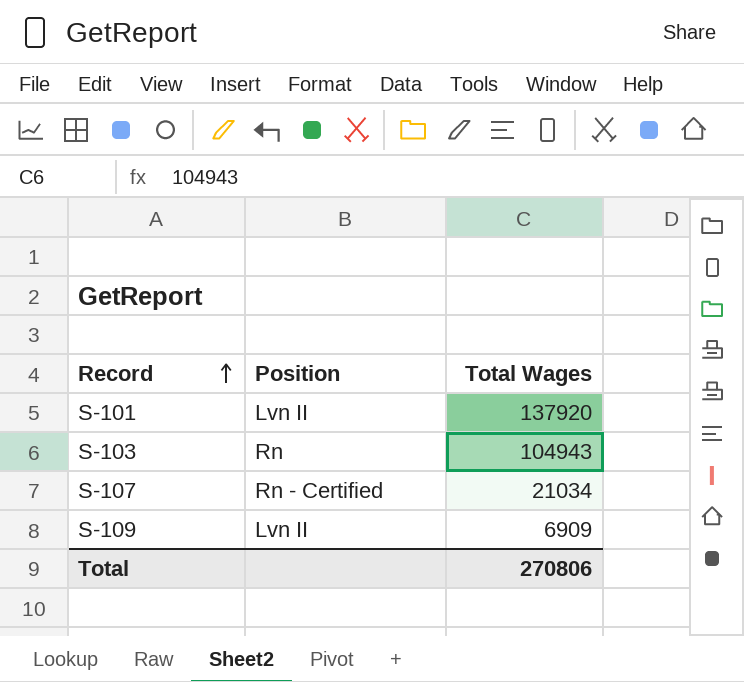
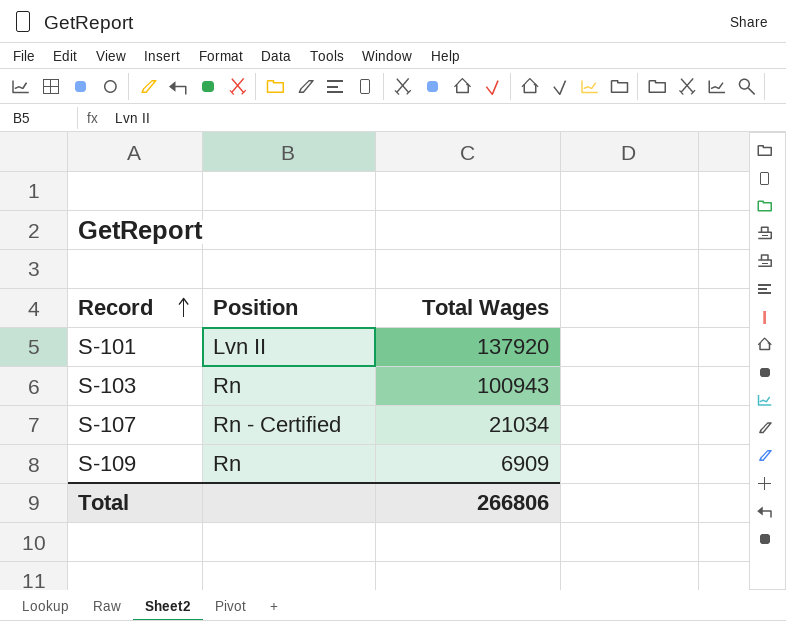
S-103 | Total Wages: 104943 -> 100943
S-109 | Position: Lvn II -> Rn
Total | Total Wages: 270806 -> 266806

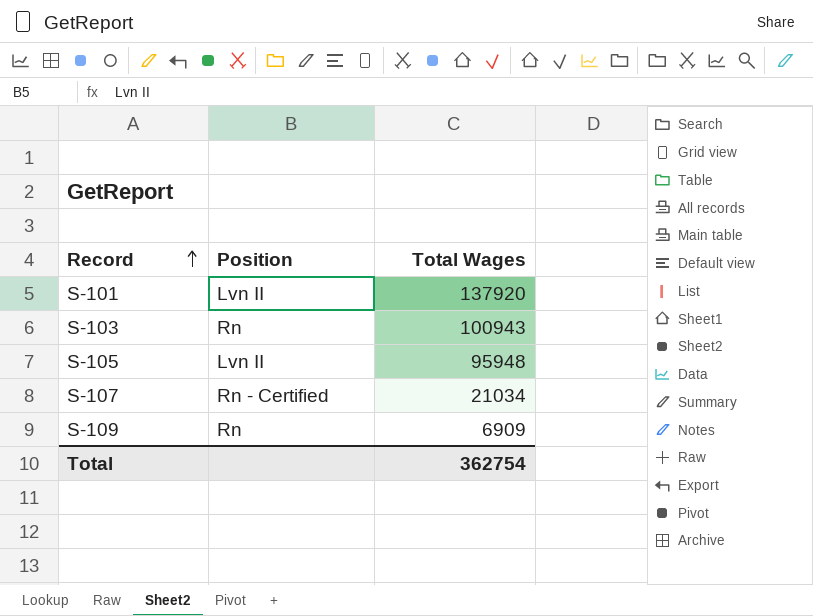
row S-105: none -> Lvn II | 95948
Total | Total Wages: 266806 -> 362754

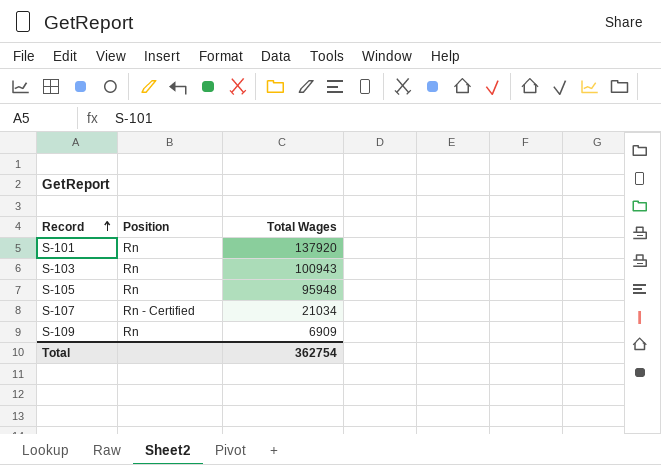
S-101 | Position: Lvn II -> Rn
S-105 | Position: Lvn II -> Rn

